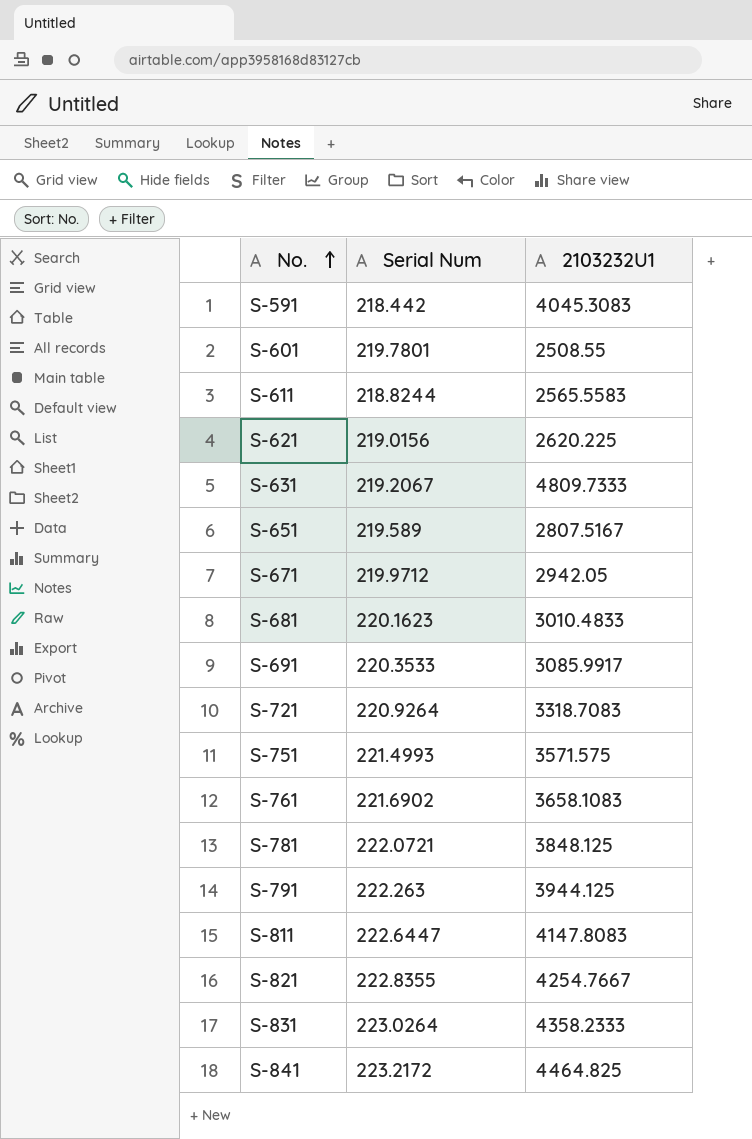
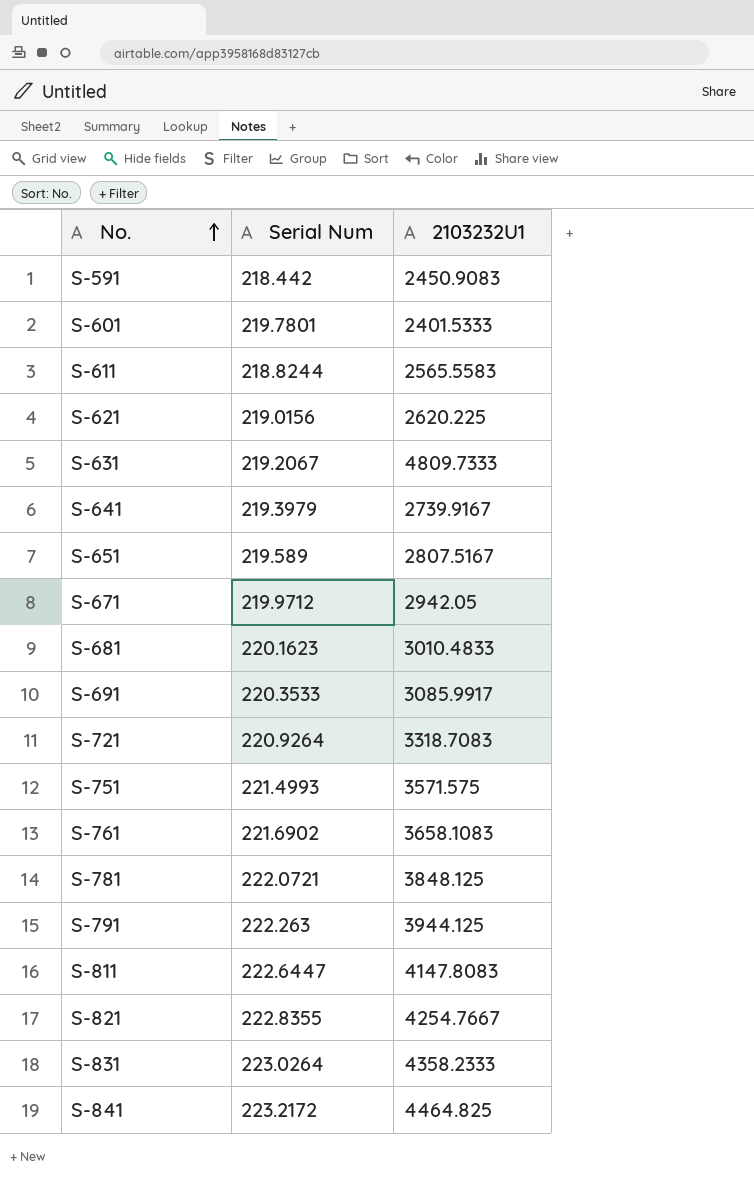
S-591 | 2103232U1: 4045.3083 -> 2450.9083
S-601 | 2103232U1: 2508.55 -> 2401.5333
row S-641: none -> 219.3979 | 2739.9167

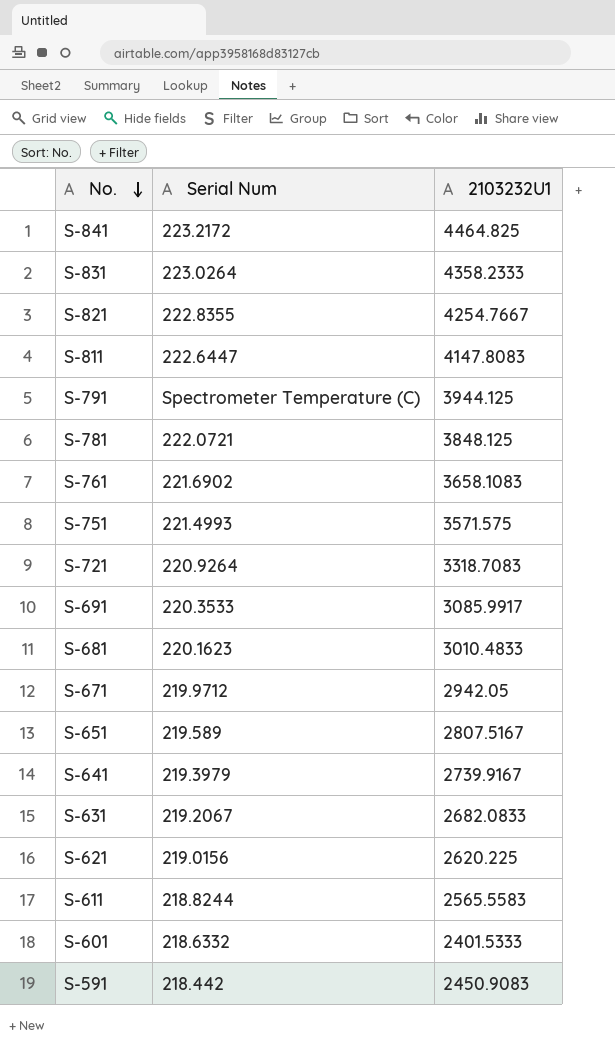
row order: No. ascending -> No. descending
S-791 | Serial Num: 222.263 -> Spectrometer Temperature (C)
S-631 | 2103232U1: 4809.7333 -> 2682.0833
S-601 | Serial Num: 219.7801 -> 218.6332

